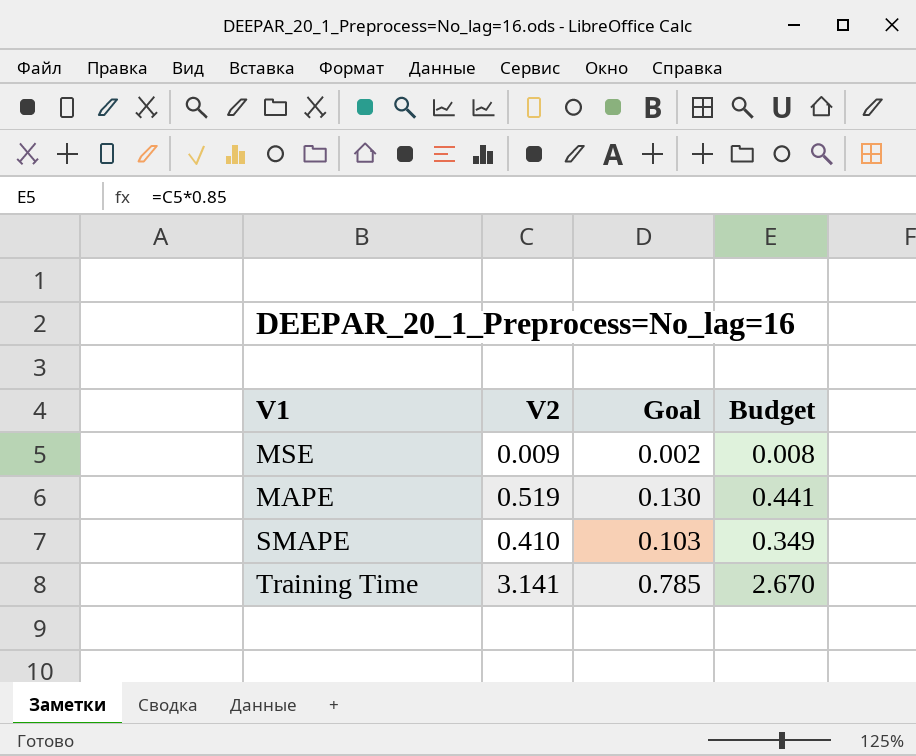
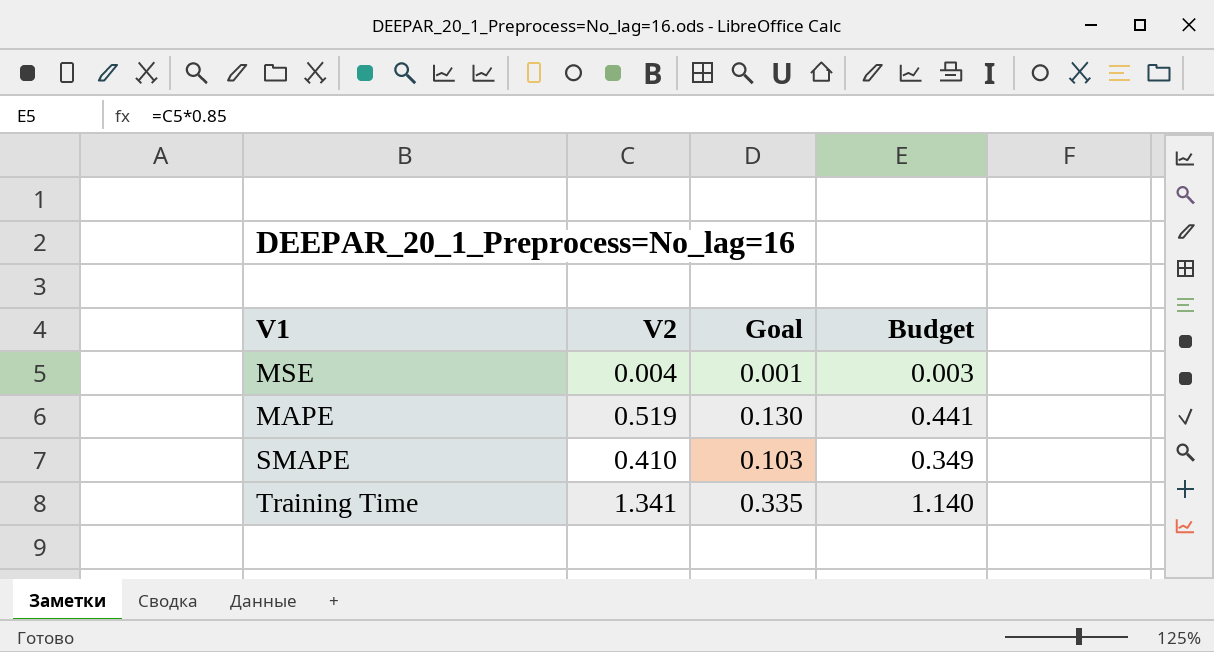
MSE | V2: 0.009 -> 0.004
MSE | Goal: 0.002 -> 0.001
MSE | Budget: 0.008 -> 0.003
Training Time | V2: 3.141 -> 1.341
Training Time | Goal: 0.785 -> 0.335
Training Time | Budget: 2.670 -> 1.140

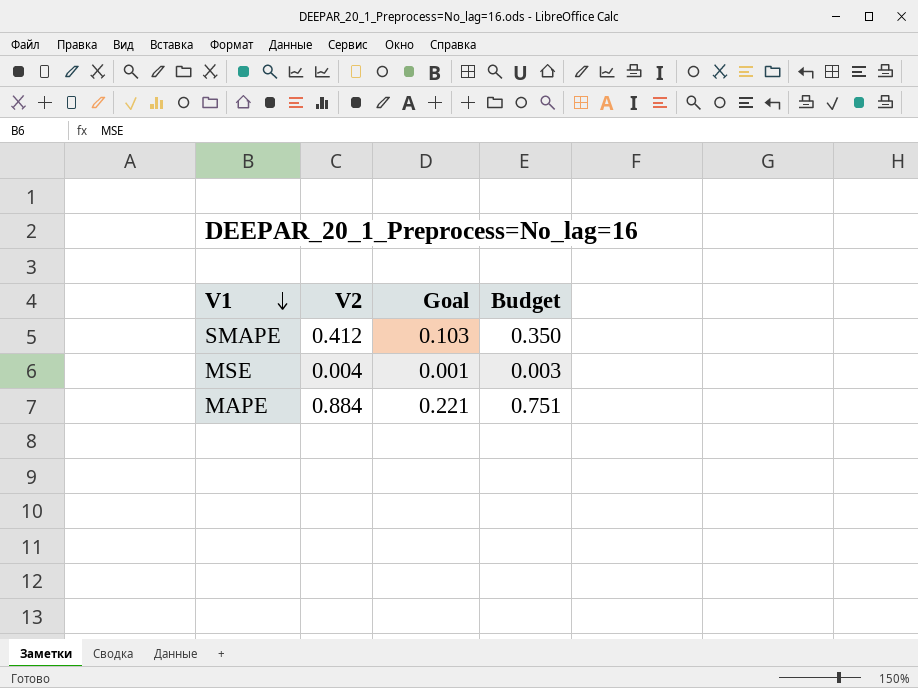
row order: none -> V1 descending
row Training Time: 1.341 | 0.335 | 1.140 -> none
SMAPE | V2: 0.410 -> 0.412
SMAPE | Budget: 0.349 -> 0.350
MAPE | V2: 0.519 -> 0.884
MAPE | Goal: 0.130 -> 0.221
MAPE | Budget: 0.441 -> 0.751

